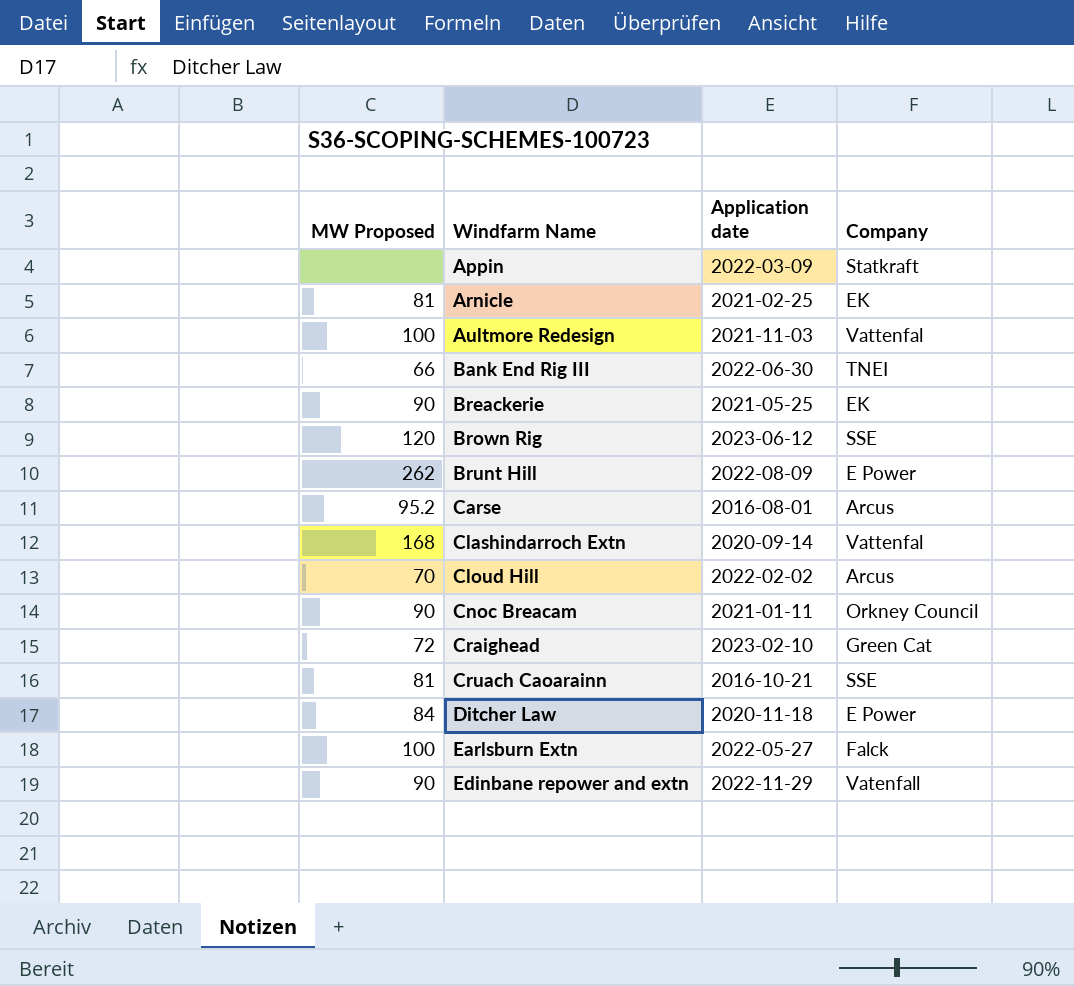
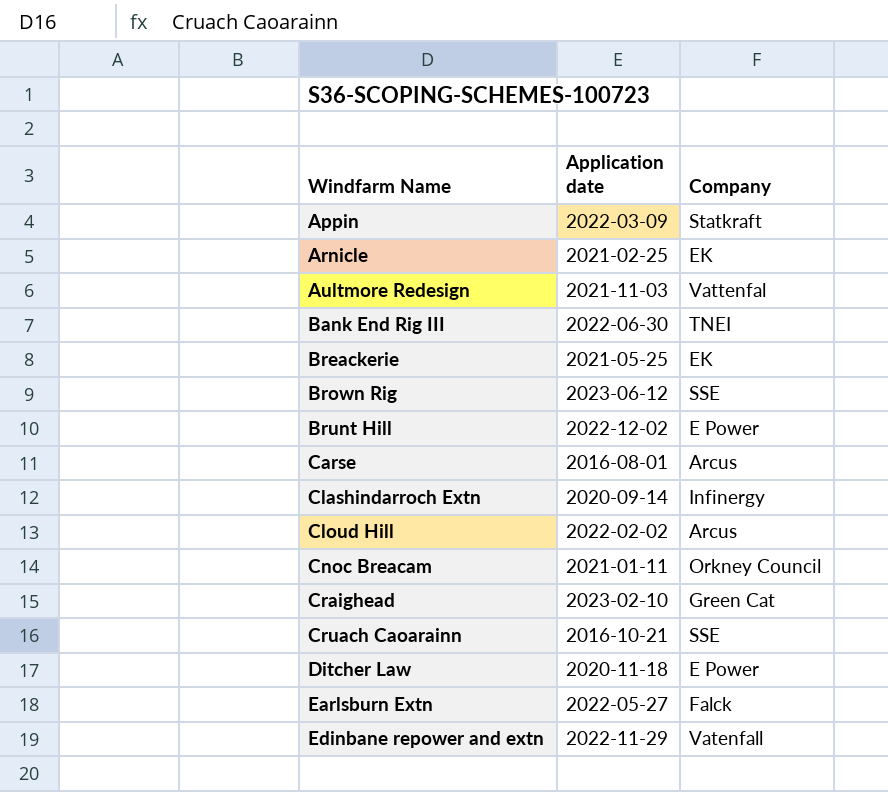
column MW Proposed | position: 1 -> none
Brunt Hill | Application date: 2022-08-09 -> 2022-12-02
Clashindarroch Extn | Company: Vattenfal -> Infinergy

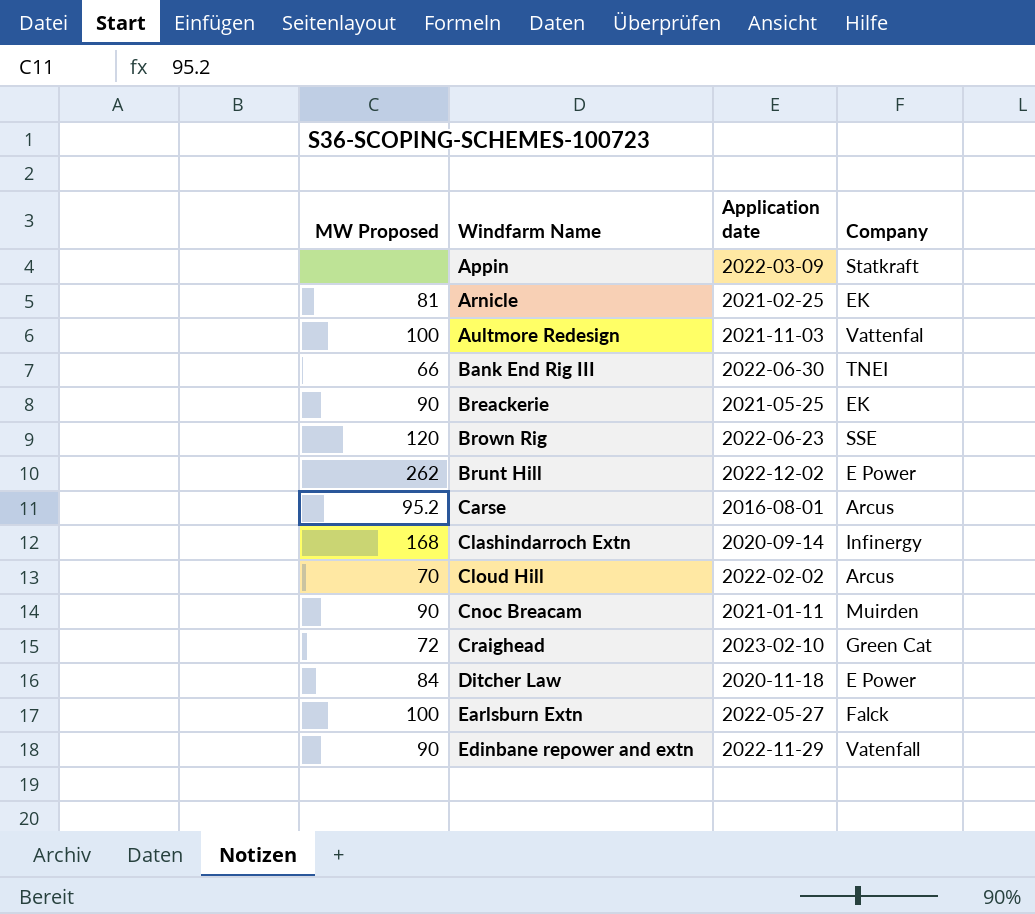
column MW Proposed | position: none -> 1
row Cruach Caoarainn: 2016-10-21 | SSE -> none
Brown Rig | Application date: 2023-06-12 -> 2022-06-23
Cnoc Breacam | Company: Orkney Council -> Muirden

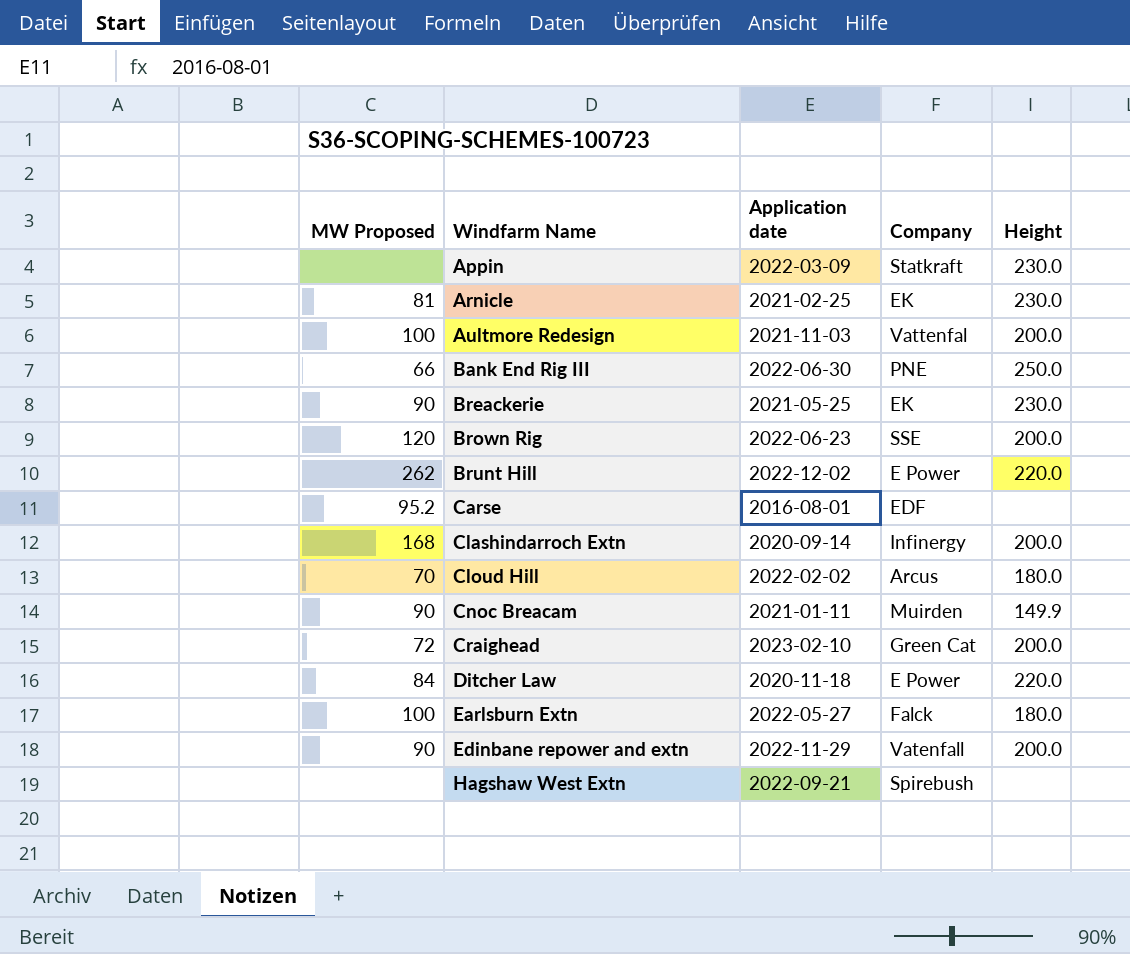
column Height | position: none -> 5
Bank End Rig III | Company: TNEI -> PNE
Carse | Company: Arcus -> EDF
row Hagshaw West Extn: none -> none | 2022-09-21 | Spirebush | none

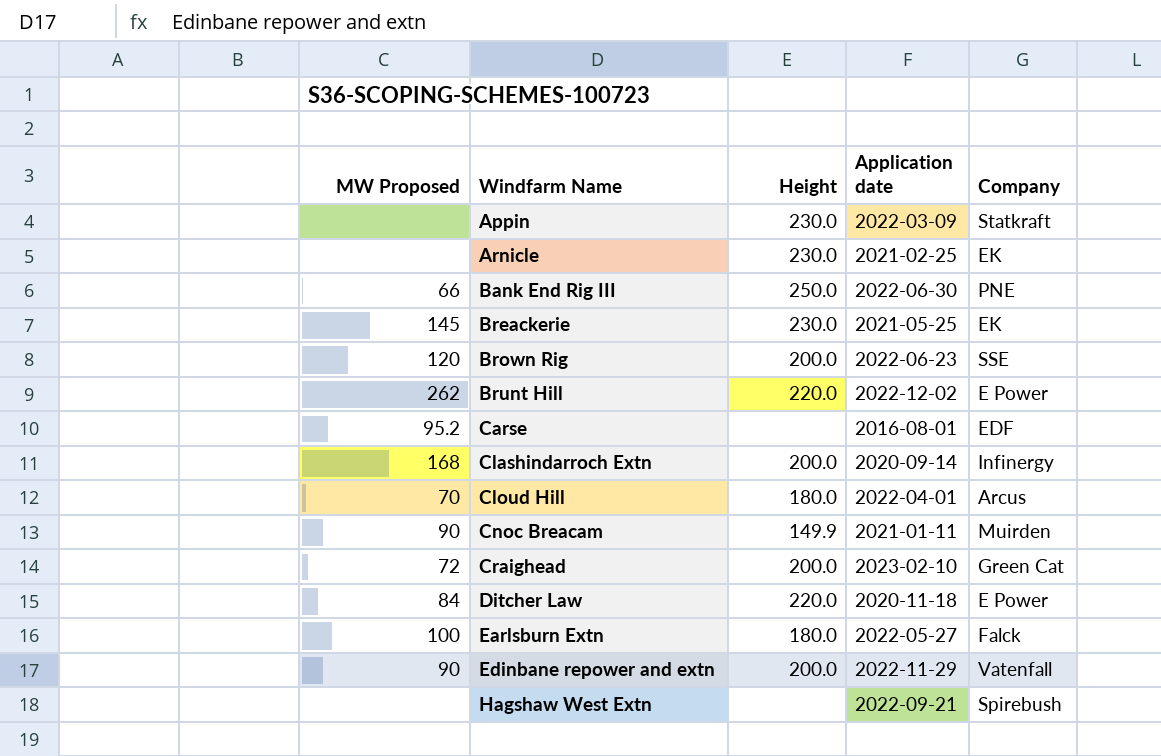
column Height | position: 5 -> 3
row Aultmore Redesign: 100 | 2021-11-03 | Vattenfal | 200.0 -> none
Arnicle | MW Proposed: 81 -> none
Breackerie | MW Proposed: 90 -> 145
Cloud Hill | Application date: 2022-02-02 -> 2022-04-01

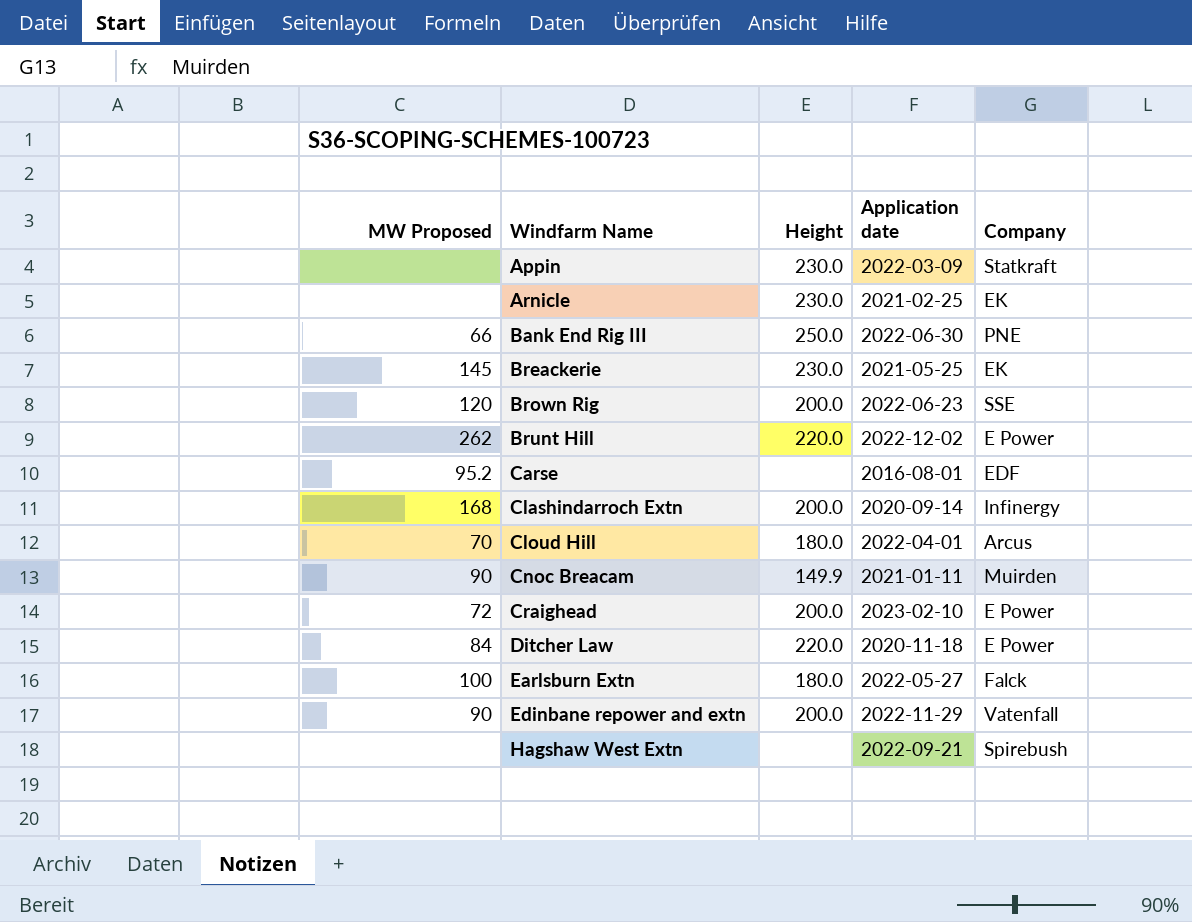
Craighead | Company: Green Cat -> E Power

